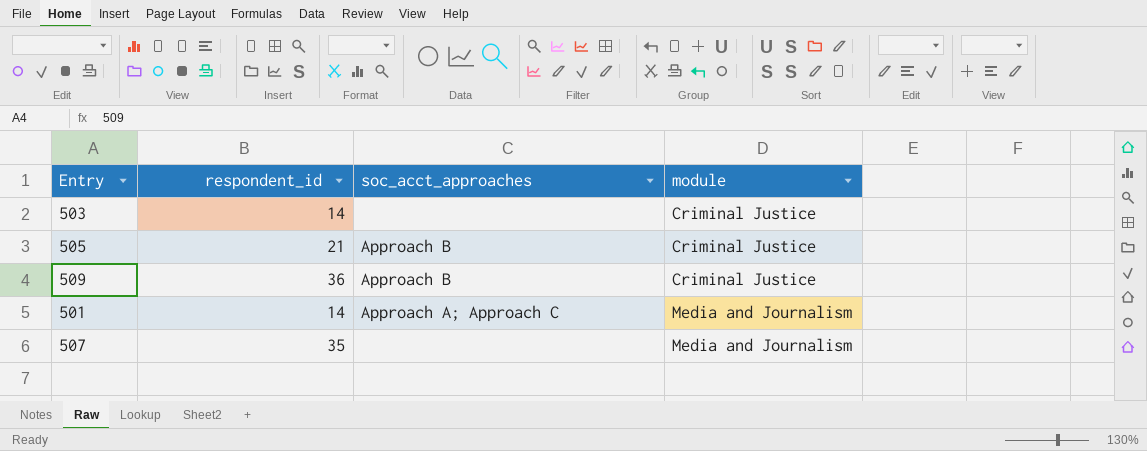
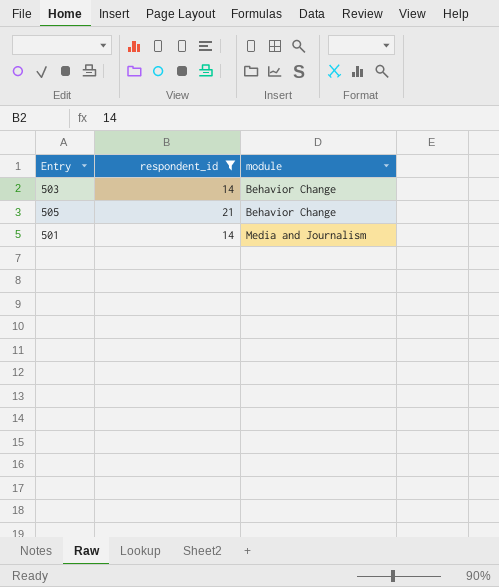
filter: none -> respondent_id <= 21
column soc_acct_approaches | position: 3 -> none
503 | module: Criminal Justice -> Behavior Change
505 | module: Criminal Justice -> Behavior Change

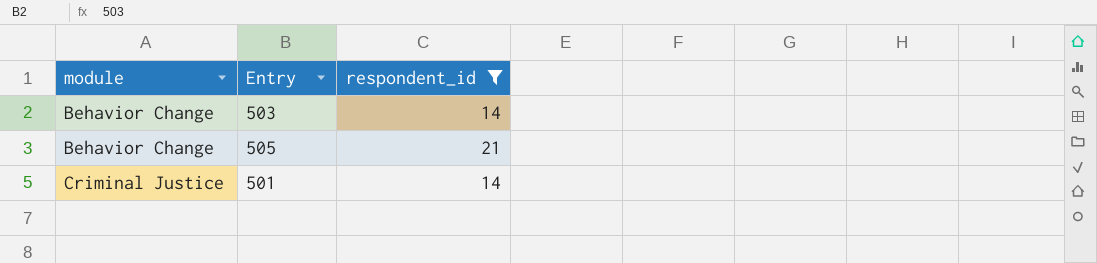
column module | position: 3 -> 1
501 | module: Media and Journalism -> Criminal Justice

